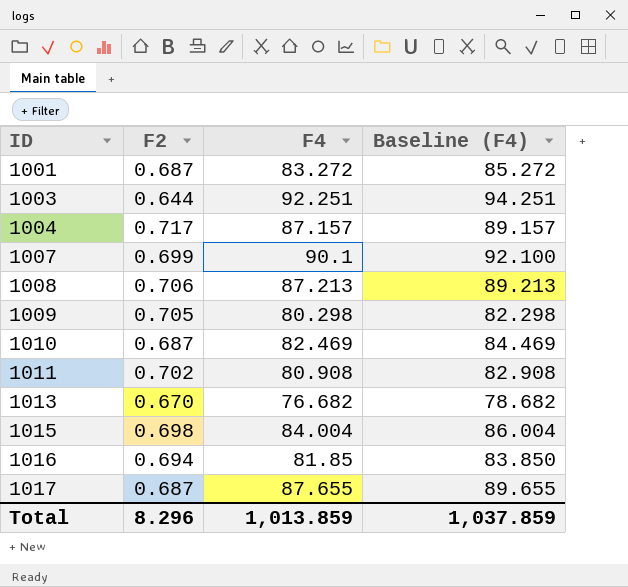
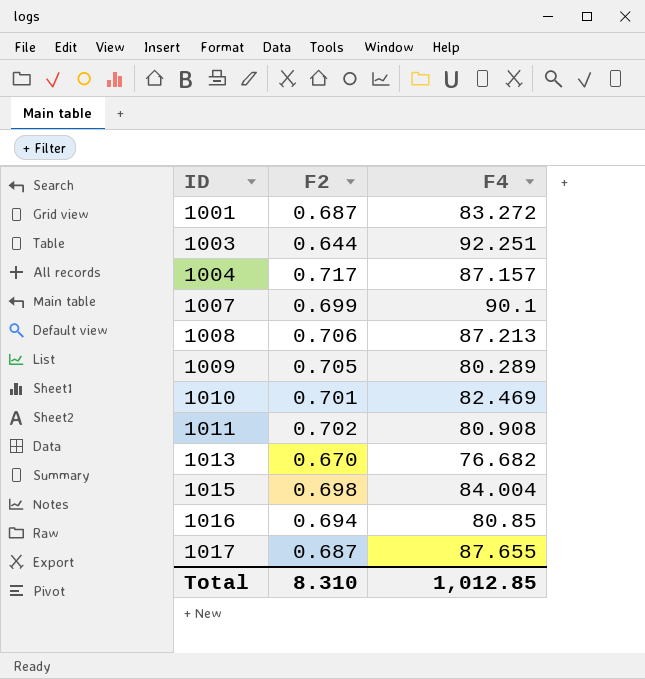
column Baseline (F4) | formula: [F4] + 2 -> none
1009 | F4: 80.298 -> 80.289
1010 | F2: 0.687 -> 0.701
1016 | F4: 81.85 -> 80.85
Total | F2: 8.296 -> 8.310
Total | F4: 1,013.859 -> 1,012.85

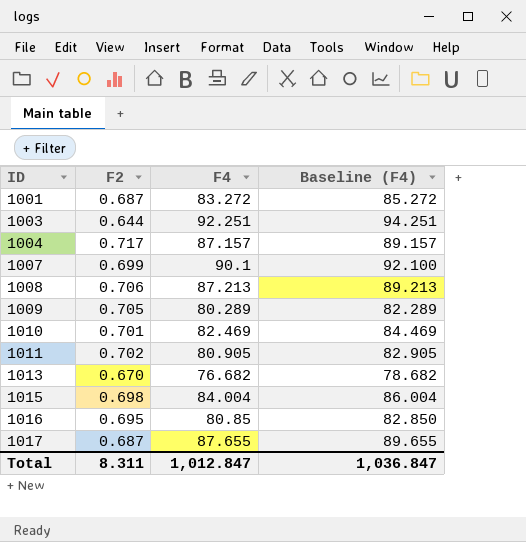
column Baseline (F4) | formula: none -> [F4] + 2
1011 | F4: 80.908 -> 80.905
1016 | F2: 0.694 -> 0.695
Total | F2: 8.310 -> 8.311
Total | F4: 1,012.85 -> 1,012.847

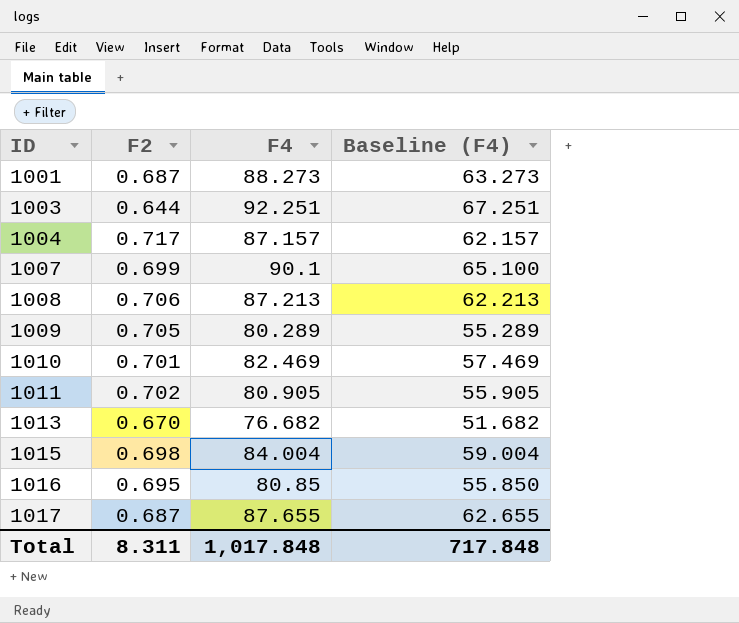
column Baseline (F4) | formula: [F4] + 2 -> [F4] - 25
1001 | F4: 83.272 -> 88.273
Total | F4: 1,012.847 -> 1,017.848
Total | Baseline (F4): 1,036.847 -> 717.848

